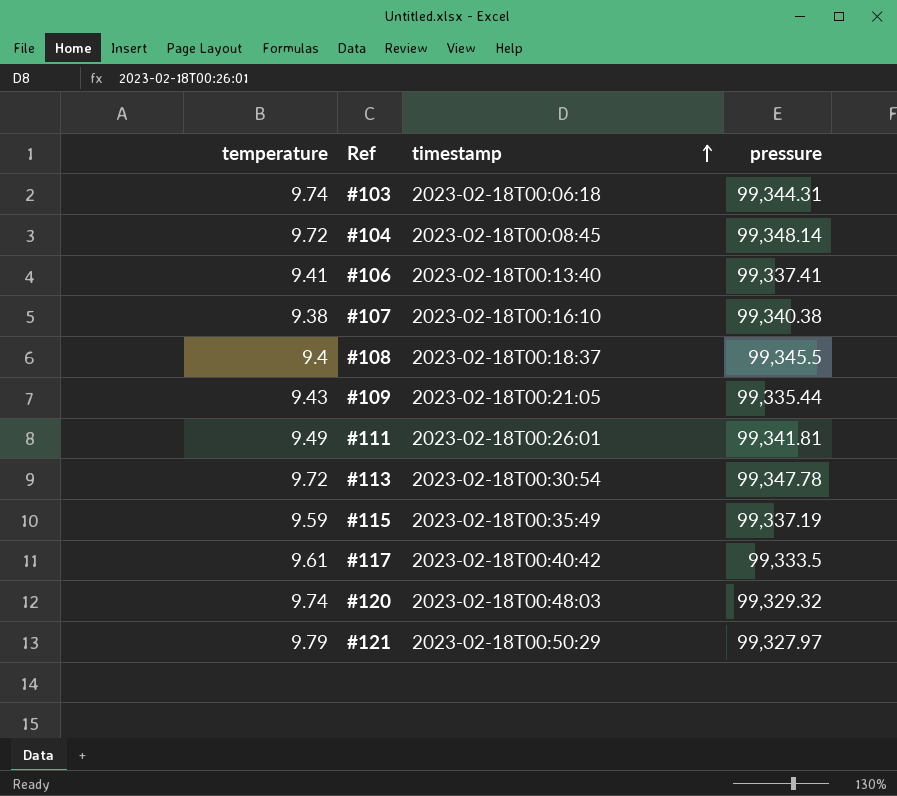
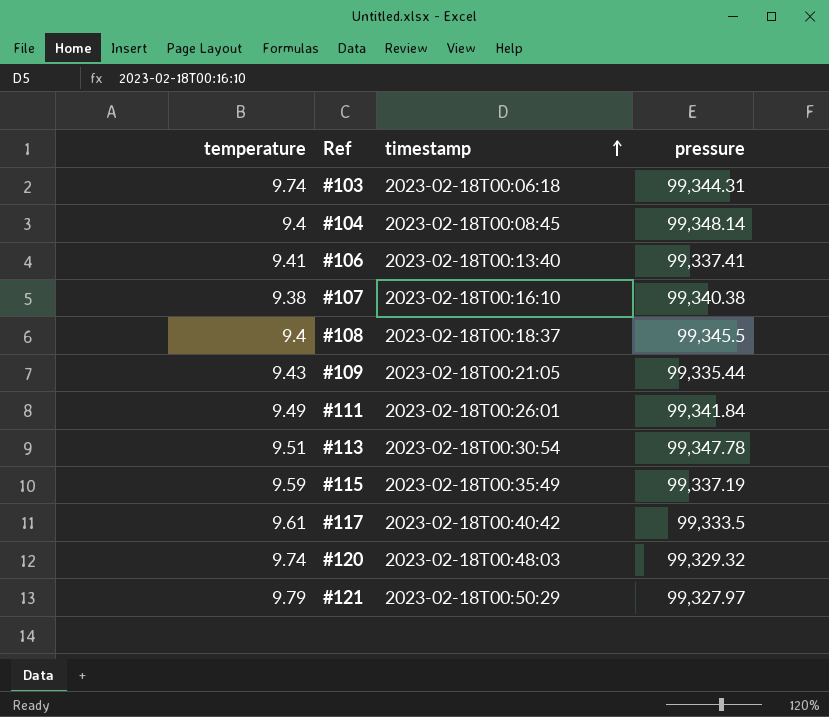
#104 | temperature: 9.72 -> 9.4
#111 | pressure: 99,341.81 -> 99,341.84
#113 | temperature: 9.72 -> 9.51

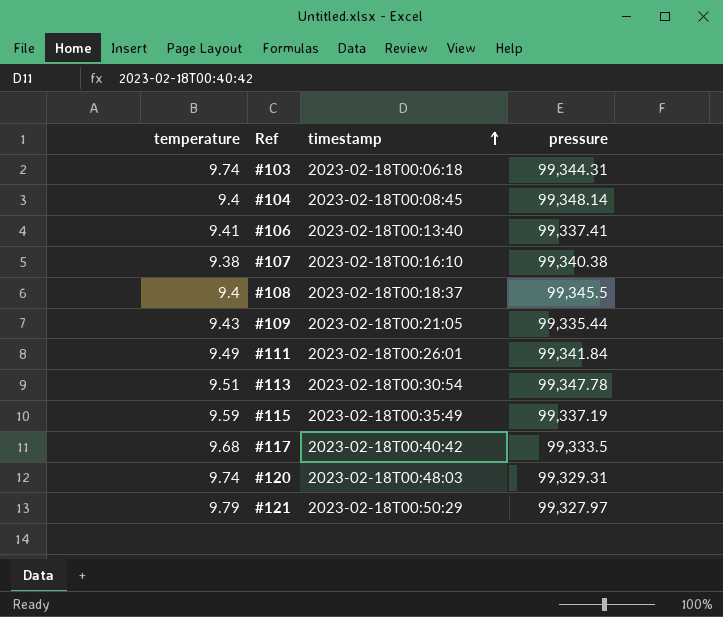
#117 | temperature: 9.61 -> 9.68
#120 | pressure: 99,329.32 -> 99,329.31

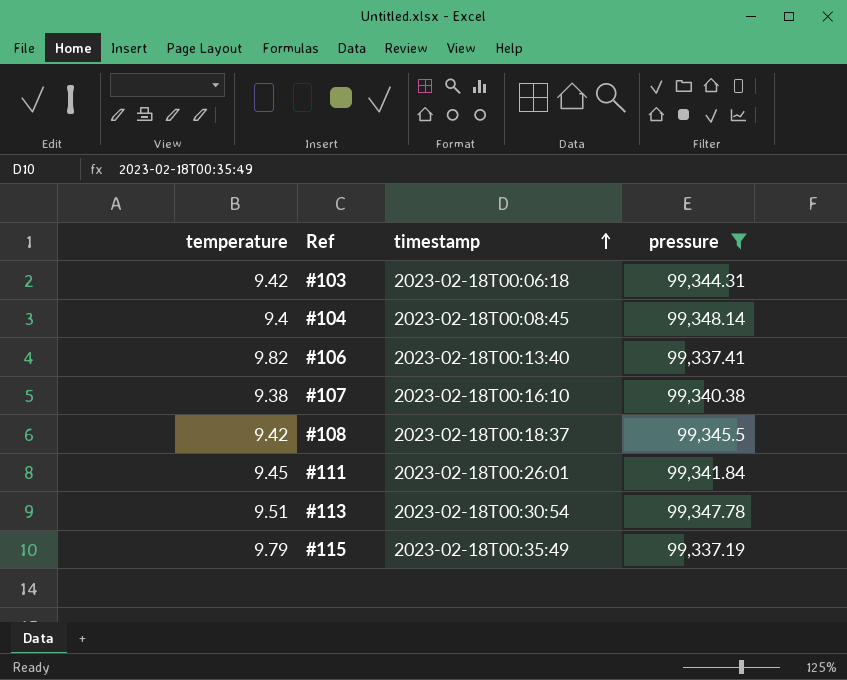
filter: none -> pressure >= 99,337.19
#103 | temperature: 9.74 -> 9.42
#106 | temperature: 9.41 -> 9.82
#108 | temperature: 9.4 -> 9.42
#111 | temperature: 9.49 -> 9.45
#115 | temperature: 9.59 -> 9.79

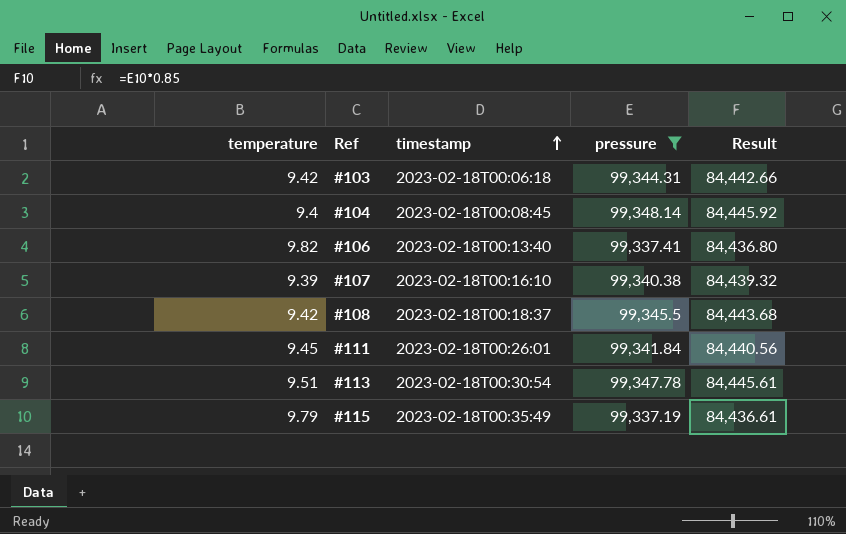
column Result | formula: none -> [pressure] * 0.85
#107 | temperature: 9.38 -> 9.39

